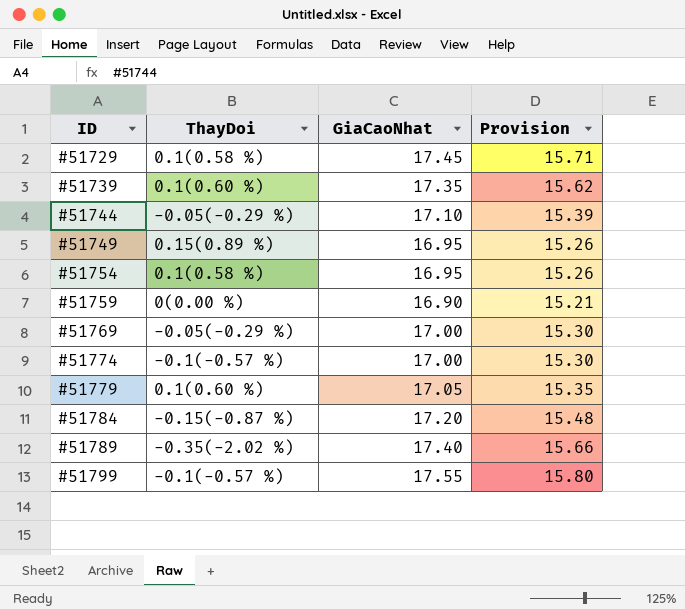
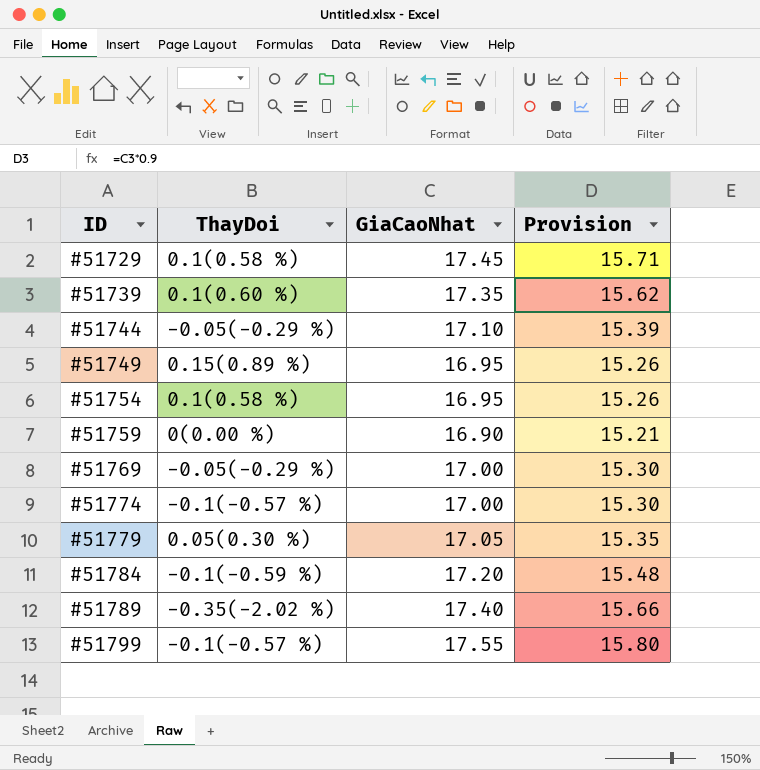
#51779 | ThayDoi: 0.1(0.60 %) -> 0.05(0.30 %)
#51784 | ThayDoi: -0.15(-0.87 %) -> -0.1(-0.59 %)

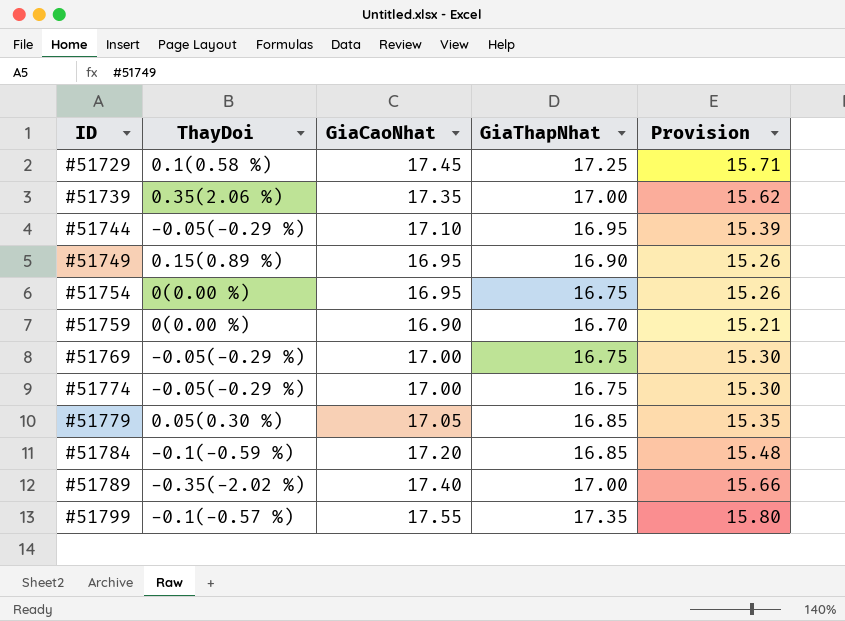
column GiaThapNhat | position: none -> 4
#51739 | ThayDoi: 0.1(0.60 %) -> 0.35(2.06 %)
#51754 | ThayDoi: 0.1(0.58 %) -> 0(0.00 %)
#51774 | ThayDoi: -0.1(-0.57 %) -> -0.05(-0.29 %)

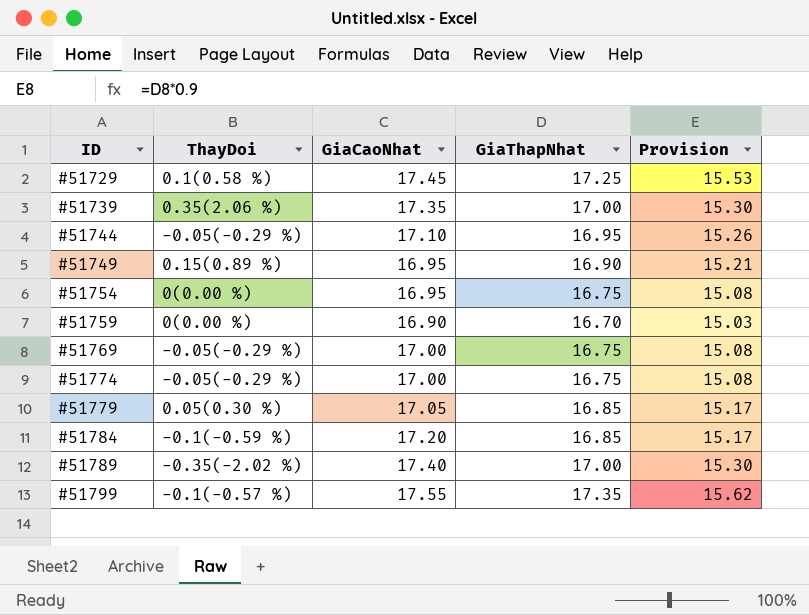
column Provision | formula: [GiaCaoNhat] * 0.9 -> [GiaThapNhat] * 0.9

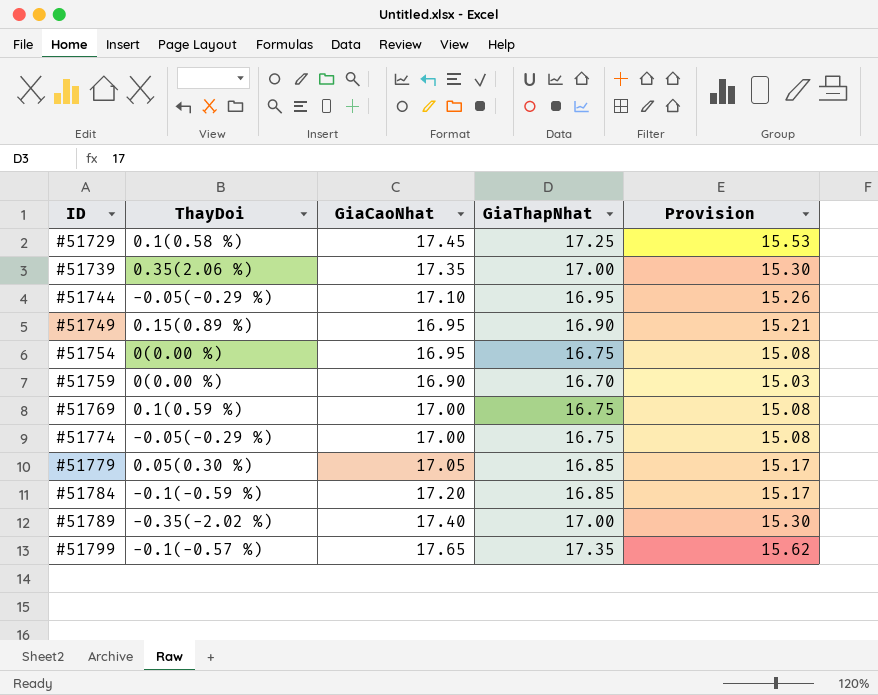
#51769 | ThayDoi: -0.05(-0.29 %) -> 0.1(0.59 %)
#51799 | GiaCaoNhat: 17.55 -> 17.65

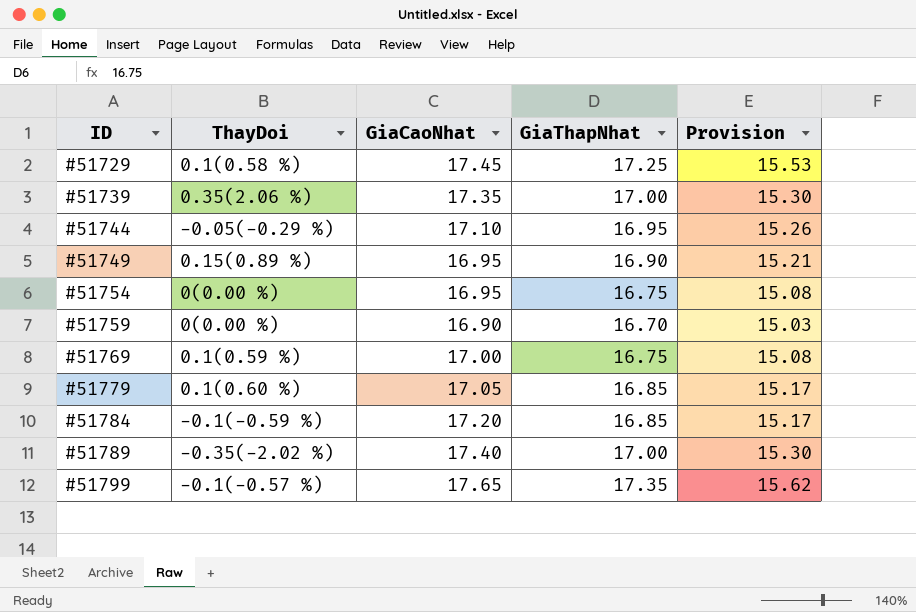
row #51774: -0.05(-0.29 %) | 17.00 | 16.75 | 15.08 -> none
#51779 | ThayDoi: 0.05(0.30 %) -> 0.1(0.60 %)

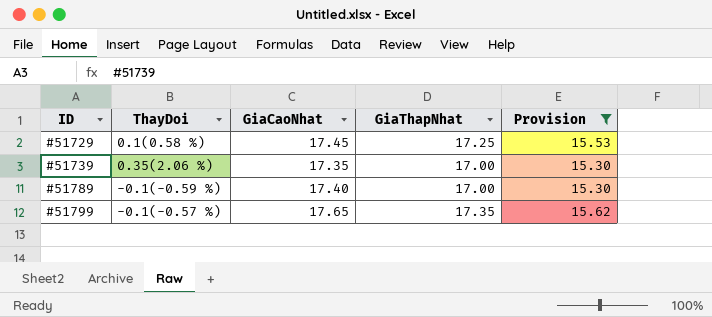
filter: none -> Provision >= 15.30
#51789 | ThayDoi: -0.35(-2.02 %) -> -0.1(-0.59 %)

